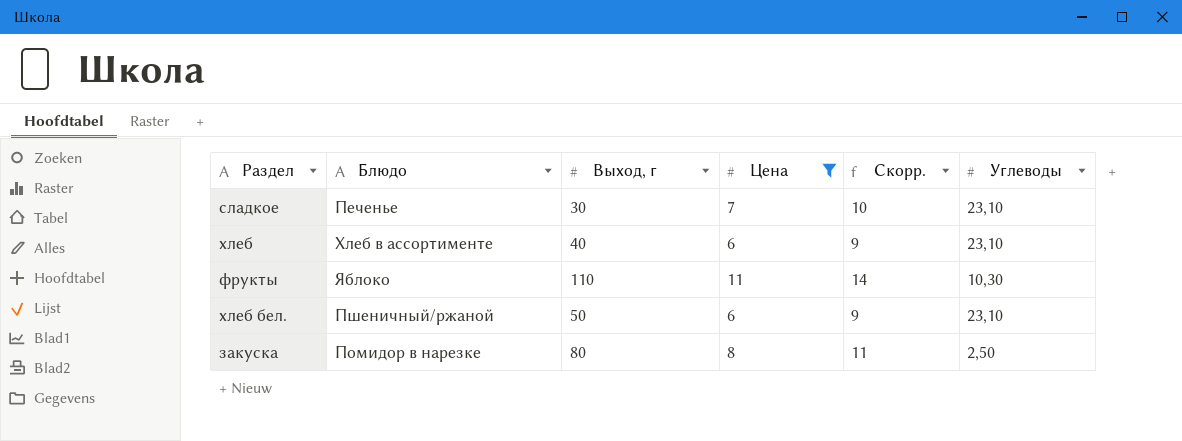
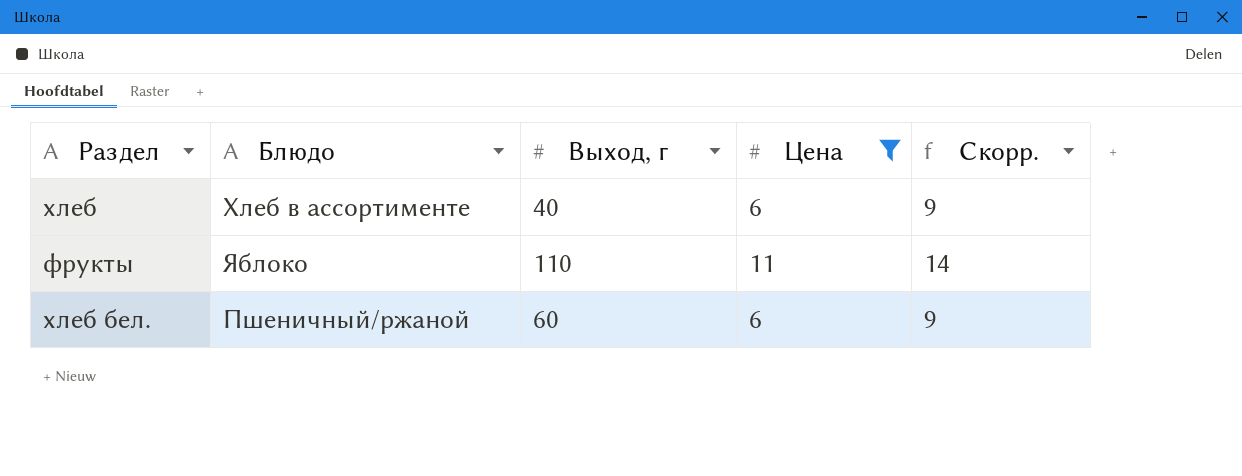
column Углеводы | position: 6 -> none
row сладкое: Печенье | 30 | 7 | 10 | 23,10 -> none
row закуска: Помидор в нарезке | 80 | 8 | 11 | 2,50 -> none
хлеб бел. | Выход, г: 50 -> 60

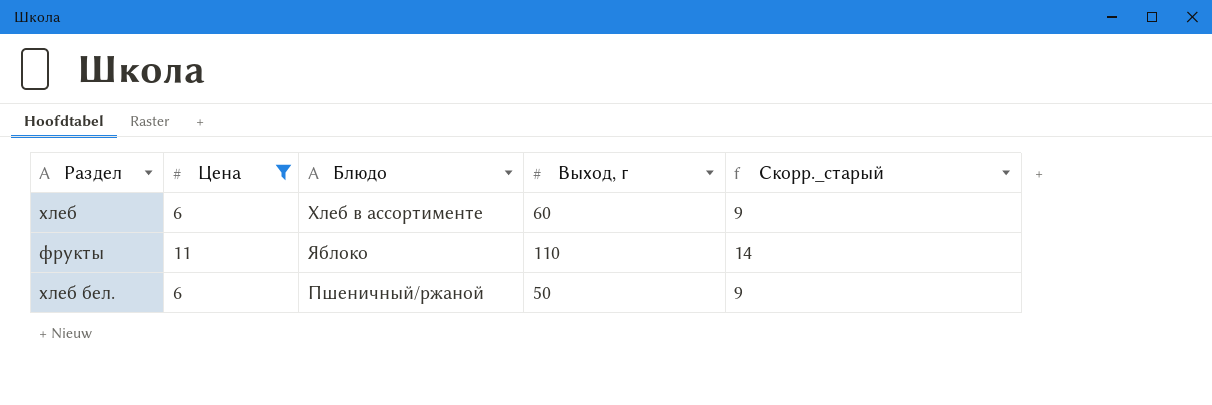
column Цена | position: 4 -> 2
column name: Скорр. -> Скорр._старый
хлеб | Выход, г: 40 -> 60
хлеб бел. | Выход, г: 60 -> 50

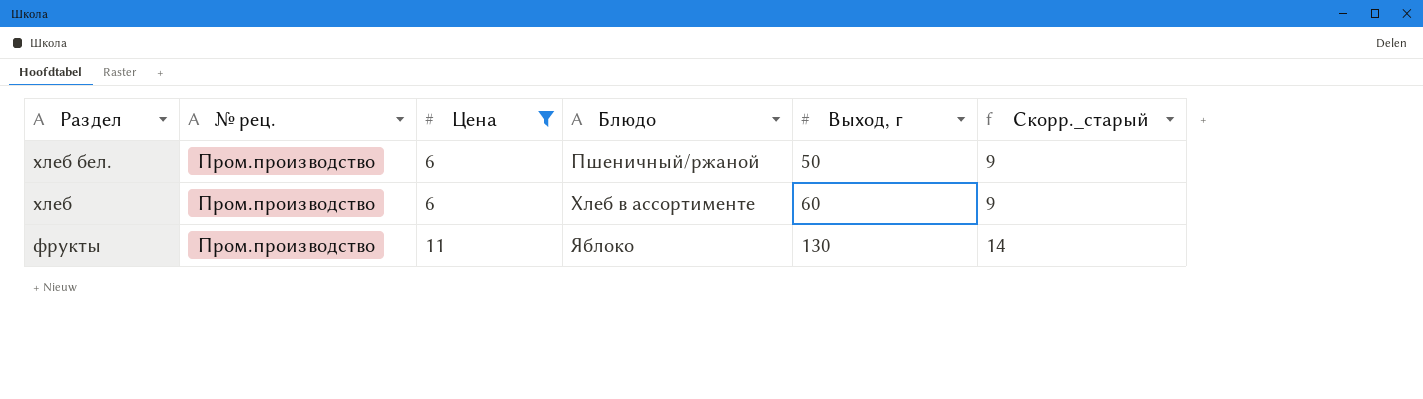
row order: none -> Раздел descending
column № рец. | position: none -> 2
фрукты | Выход, г: 110 -> 130

